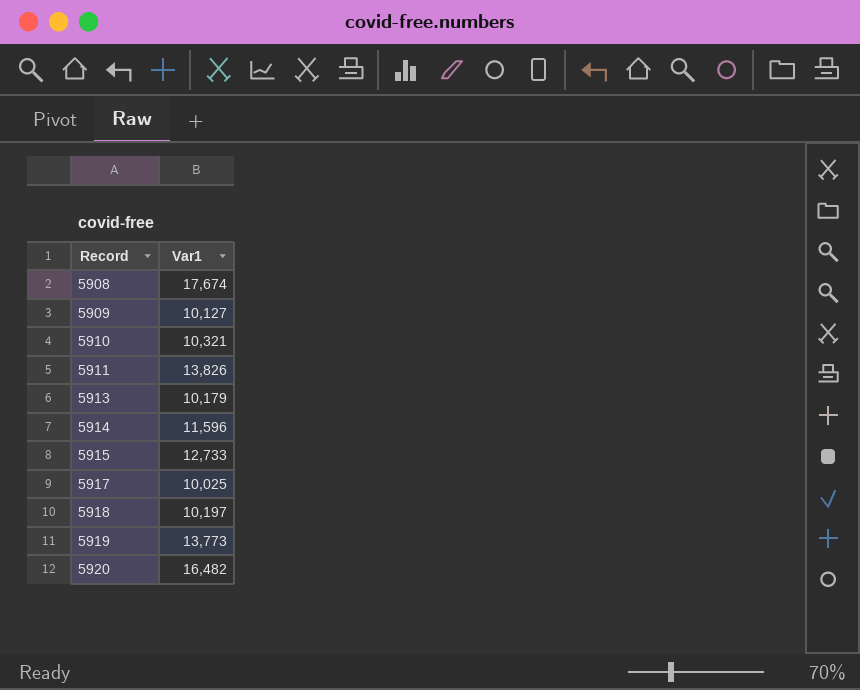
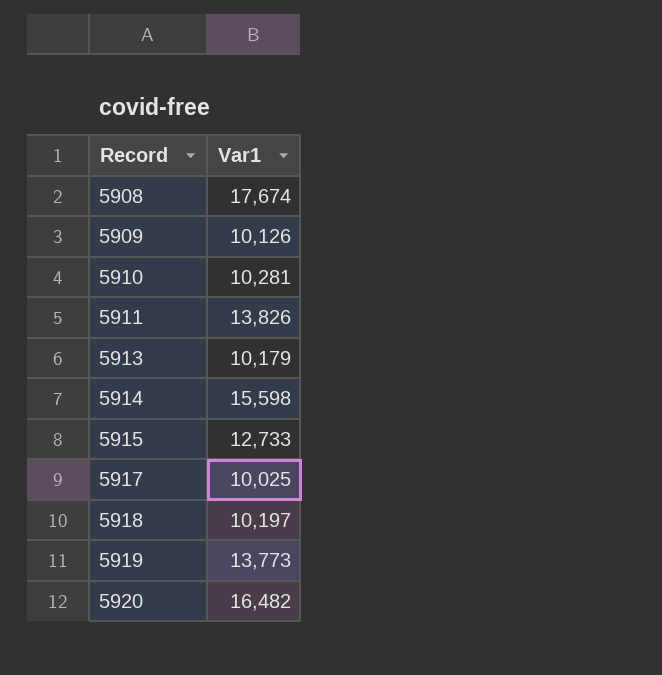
5909 | Var1: 10,127 -> 10,126
5910 | Var1: 10,321 -> 10,281
5914 | Var1: 11,596 -> 15,598

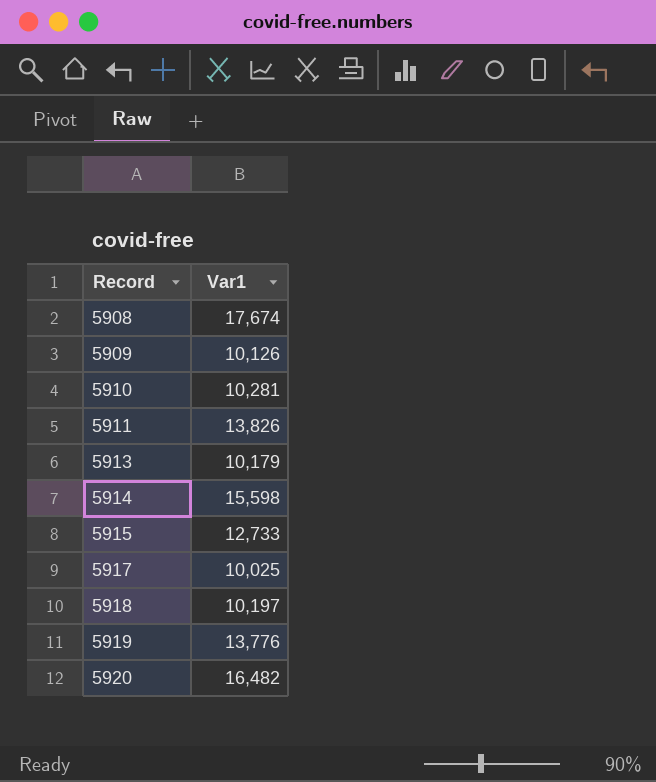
5919 | Var1: 13,773 -> 13,776

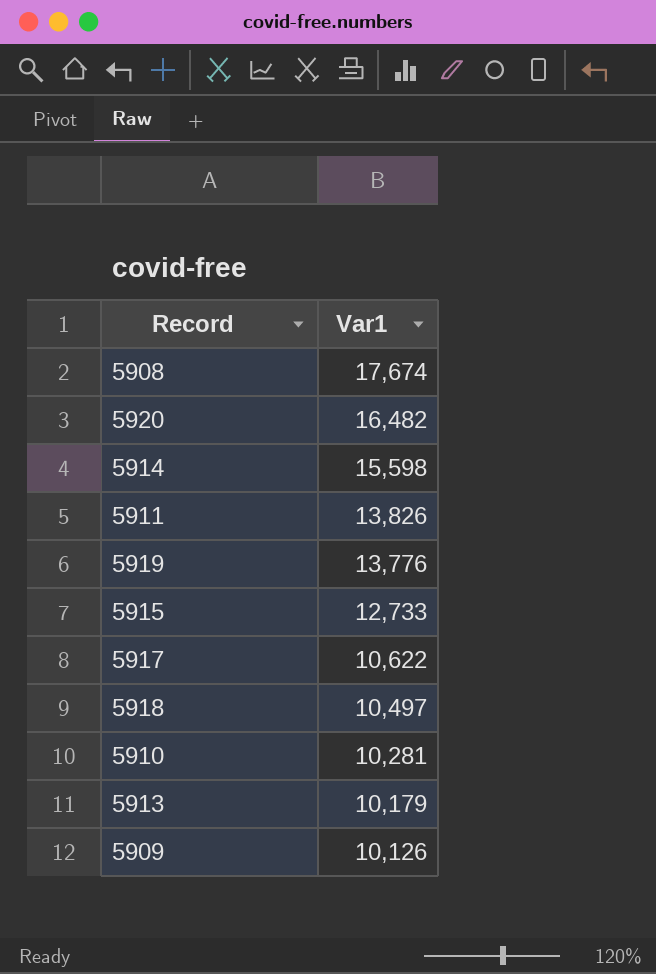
row order: Record ascending -> Var1 descending
5917 | Var1: 10,025 -> 10,622
5918 | Var1: 10,197 -> 10,497

